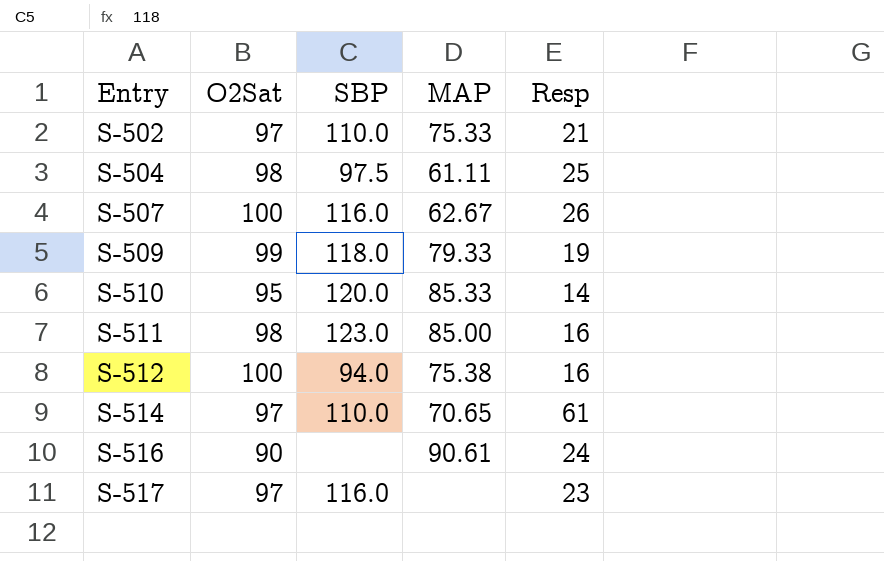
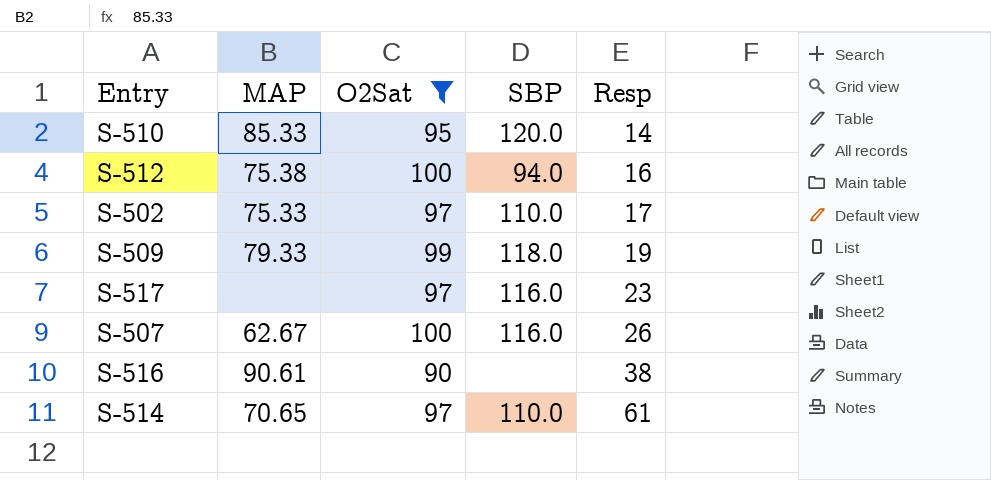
filter: none -> O2Sat != 98
row order: Entry ascending -> Resp ascending
column MAP | position: 4 -> 2
S-502 | Resp: 21 -> 17
S-516 | Resp: 24 -> 38

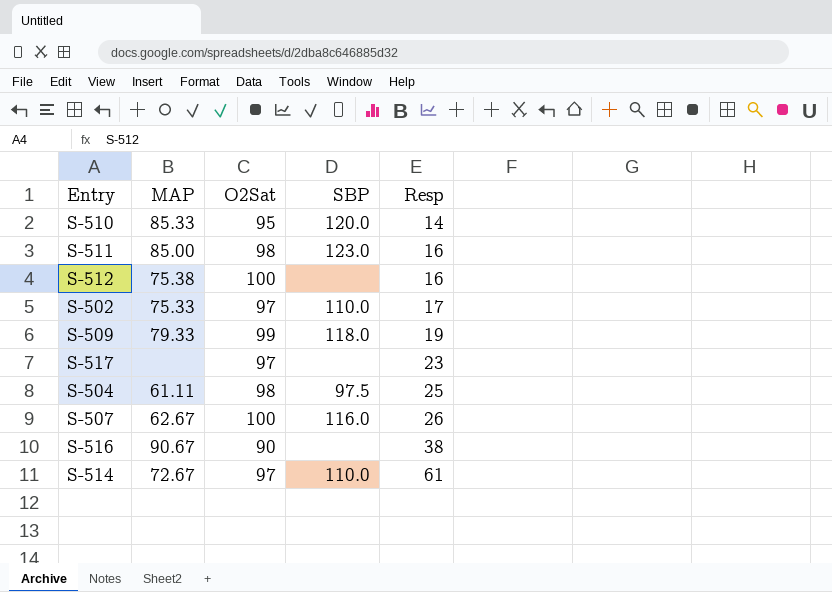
filter: O2Sat != 98 -> none
S-512 | SBP: 94.0 -> none
S-517 | SBP: 116.0 -> none
S-516 | MAP: 90.61 -> 90.67
S-514 | MAP: 70.65 -> 72.67

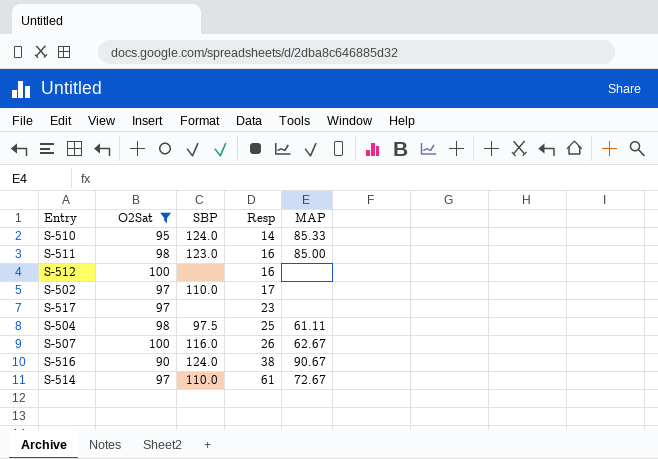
filter: none -> O2Sat != 99
column MAP | position: 2 -> 5
S-510 | SBP: 120.0 -> 124.0
S-512 | MAP: 75.38 -> none
S-502 | MAP: 75.33 -> none
S-516 | SBP: none -> 124.0

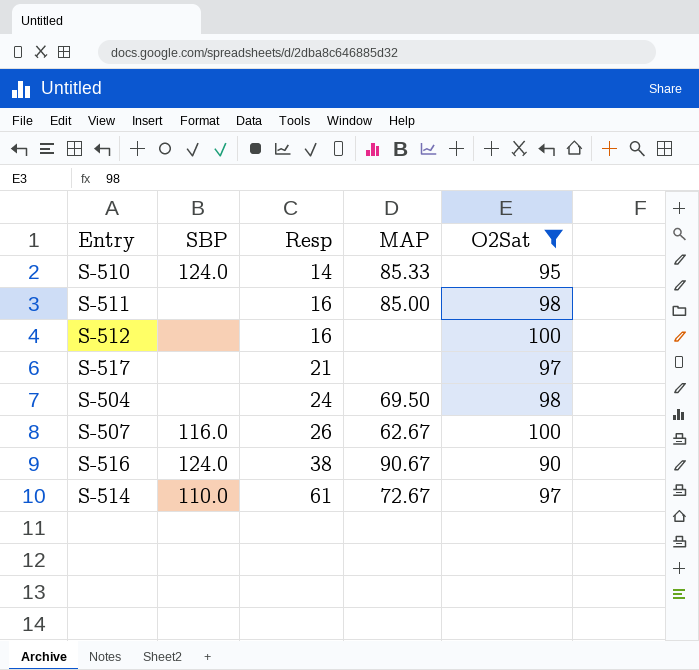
column O2Sat | position: 2 -> 5
row S-502: 97 | 110.0 | 17 | none -> none
S-511 | SBP: 123.0 -> none
S-517 | Resp: 23 -> 21
S-504 | SBP: 97.5 -> none
S-504 | Resp: 25 -> 24
S-504 | MAP: 61.11 -> 69.50

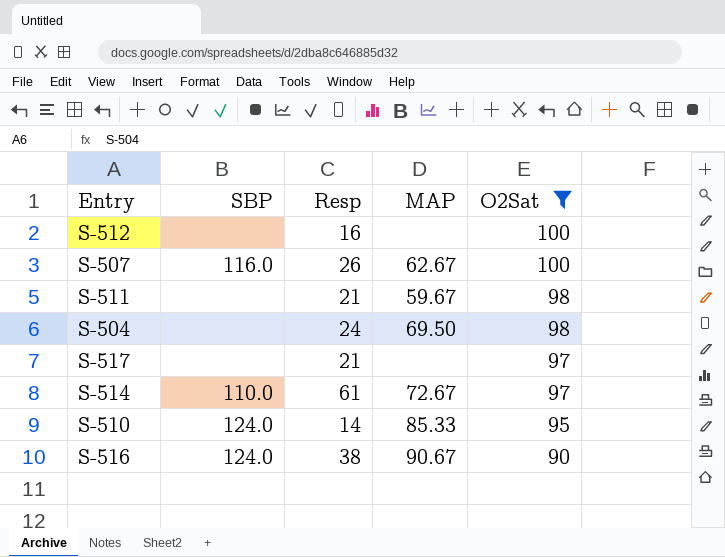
row order: Resp ascending -> O2Sat descending
S-511 | Resp: 16 -> 21
S-511 | MAP: 85.00 -> 59.67

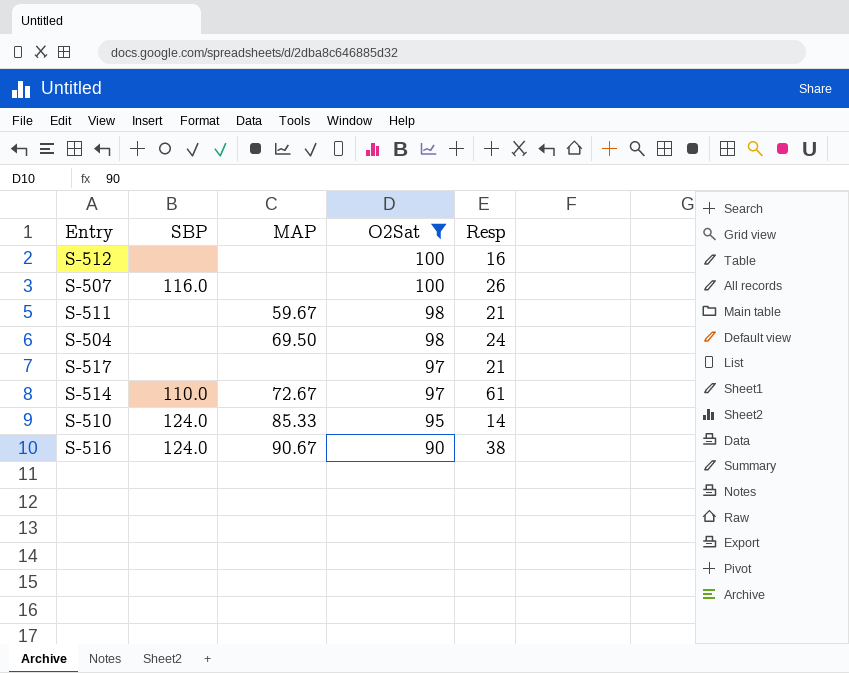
column Resp | position: 3 -> 5
S-507 | MAP: 62.67 -> none

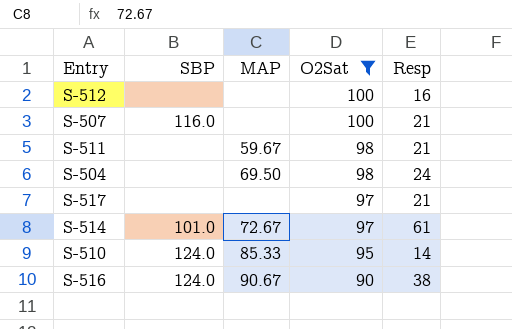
S-507 | Resp: 26 -> 21
S-514 | SBP: 110.0 -> 101.0

